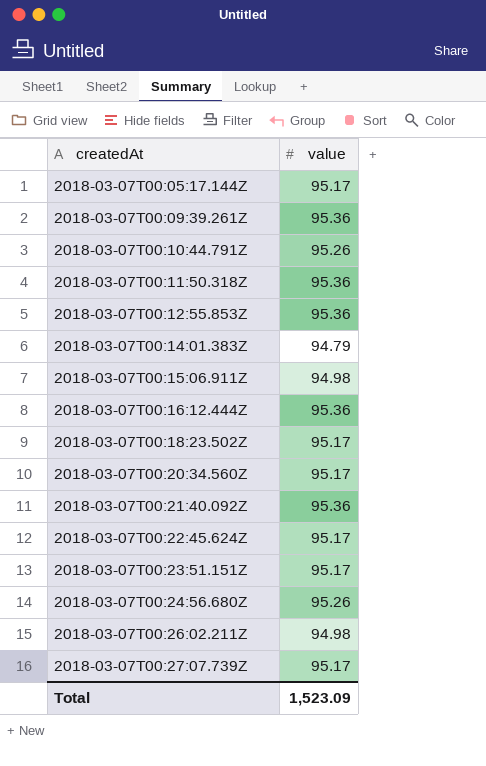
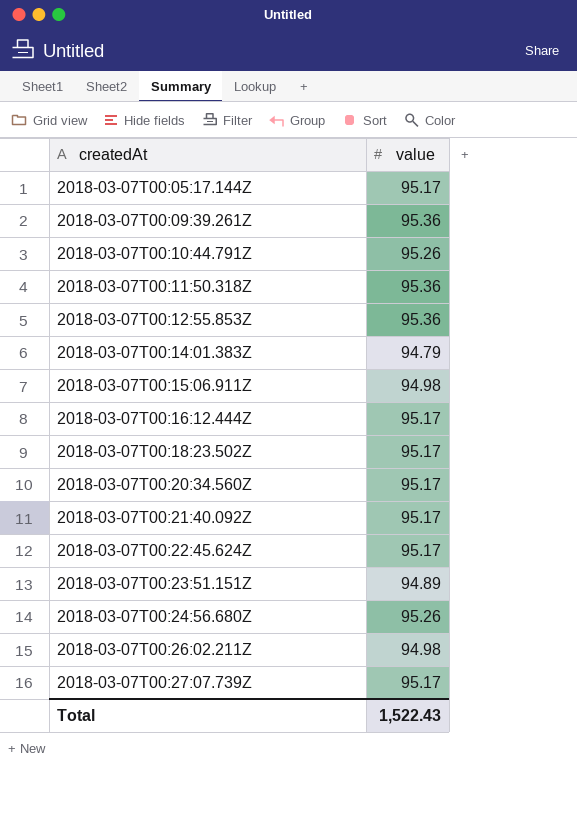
2018-03-07T00:16:12.444Z | value: 95.36 -> 95.17
2018-03-07T00:21:40.092Z | value: 95.36 -> 95.17
2018-03-07T00:23:51.151Z | value: 95.17 -> 94.89
Total | value: 1,523.09 -> 1,522.43

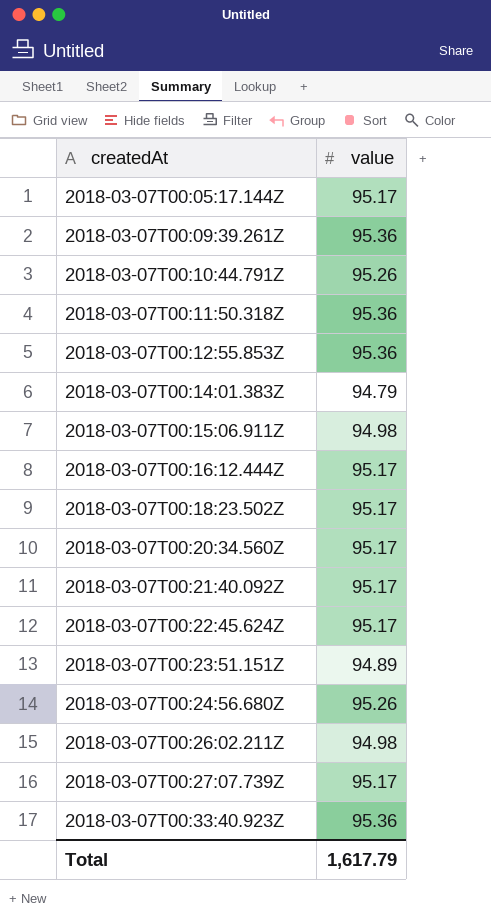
row 2018-03-07T00:33:40.923Z: none -> 95.36
Total | value: 1,522.43 -> 1,617.79

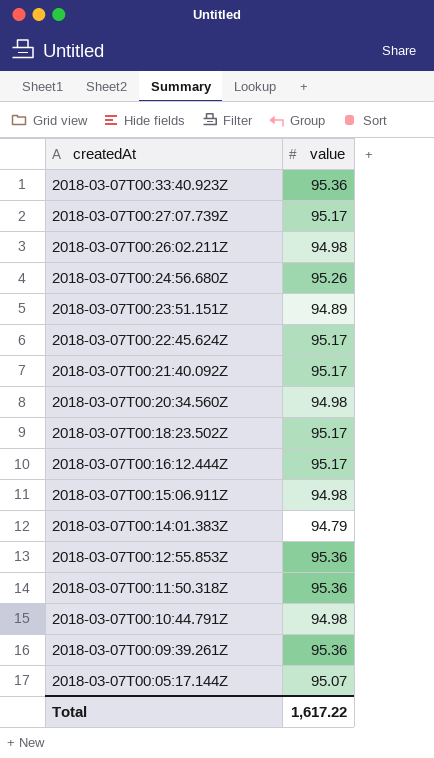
row order: createdAt ascending -> createdAt descending
2018-03-07T00:20:34.560Z | value: 95.17 -> 94.98
2018-03-07T00:10:44.791Z | value: 95.26 -> 94.98
2018-03-07T00:05:17.144Z | value: 95.17 -> 95.07
Total | value: 1,617.79 -> 1,617.22

